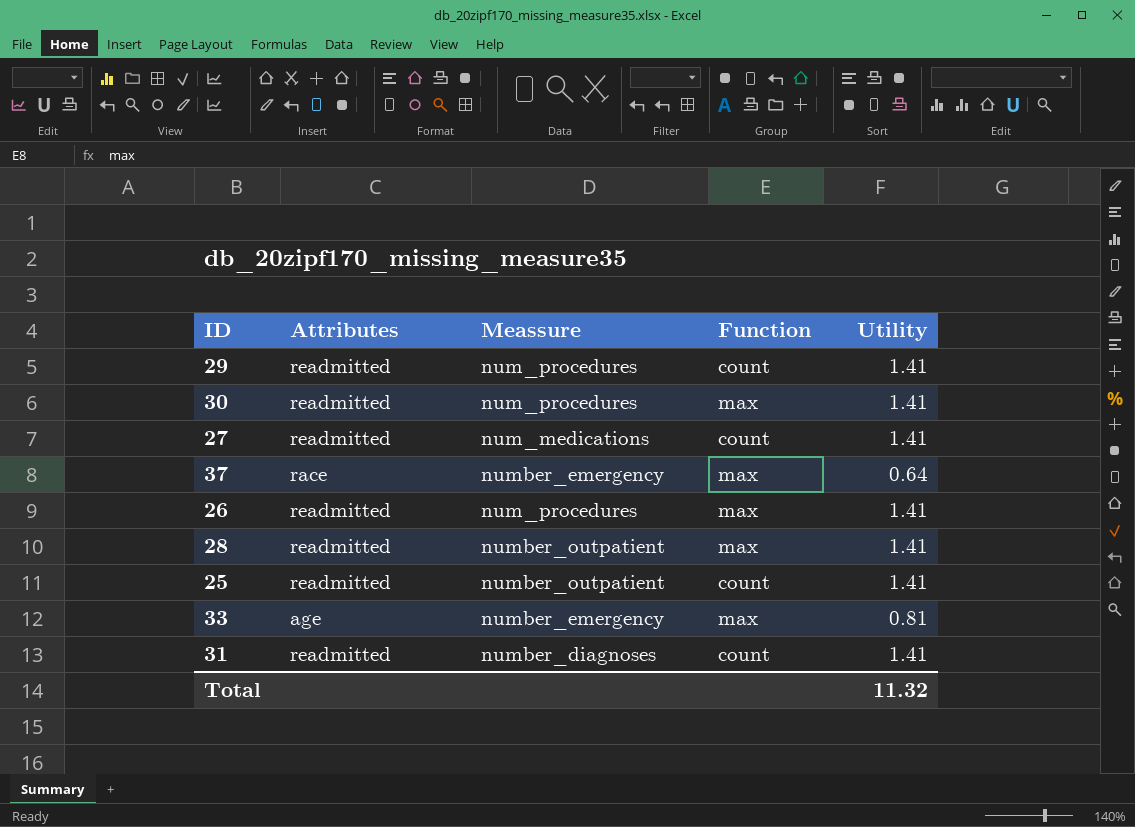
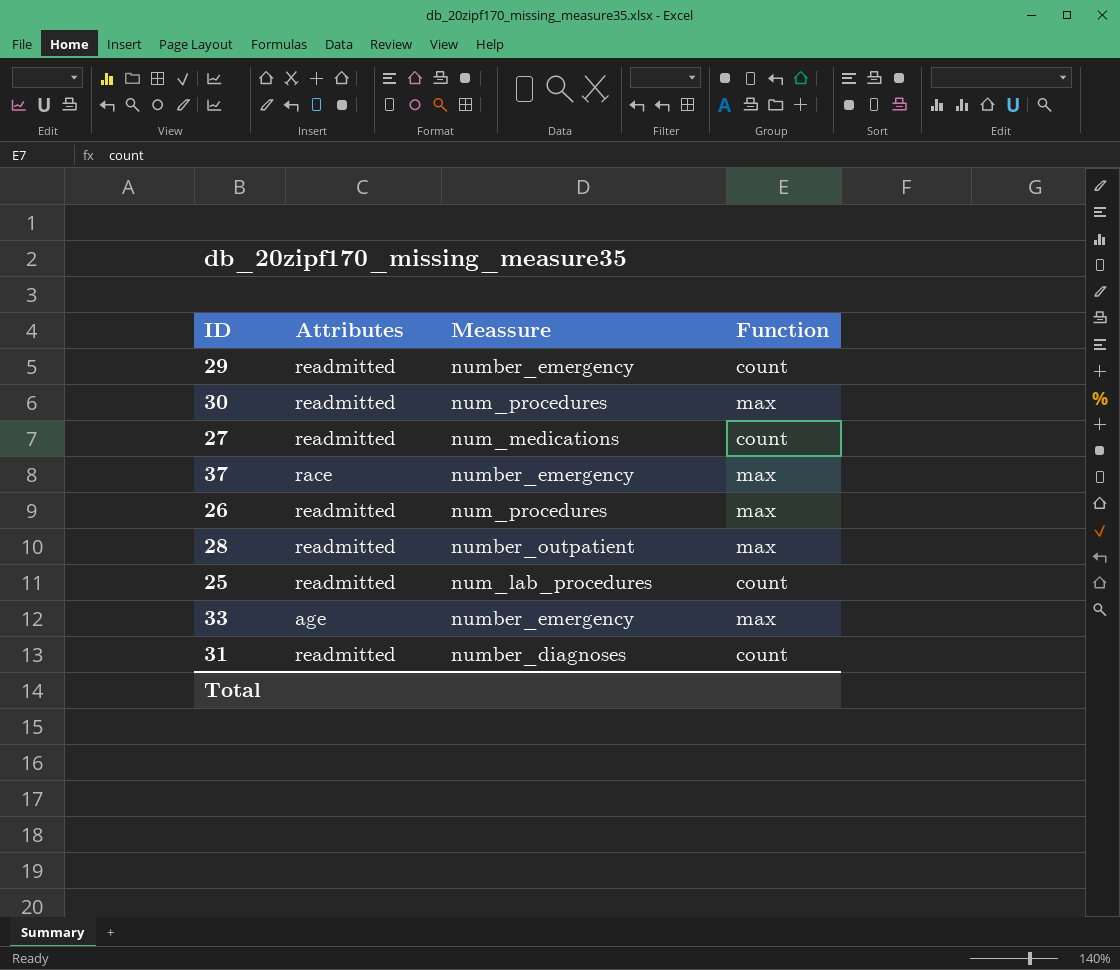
column Utility | position: 5 -> none
29 | Meassure: num_procedures -> number_emergency
25 | Meassure: number_outpatient -> num_lab_procedures

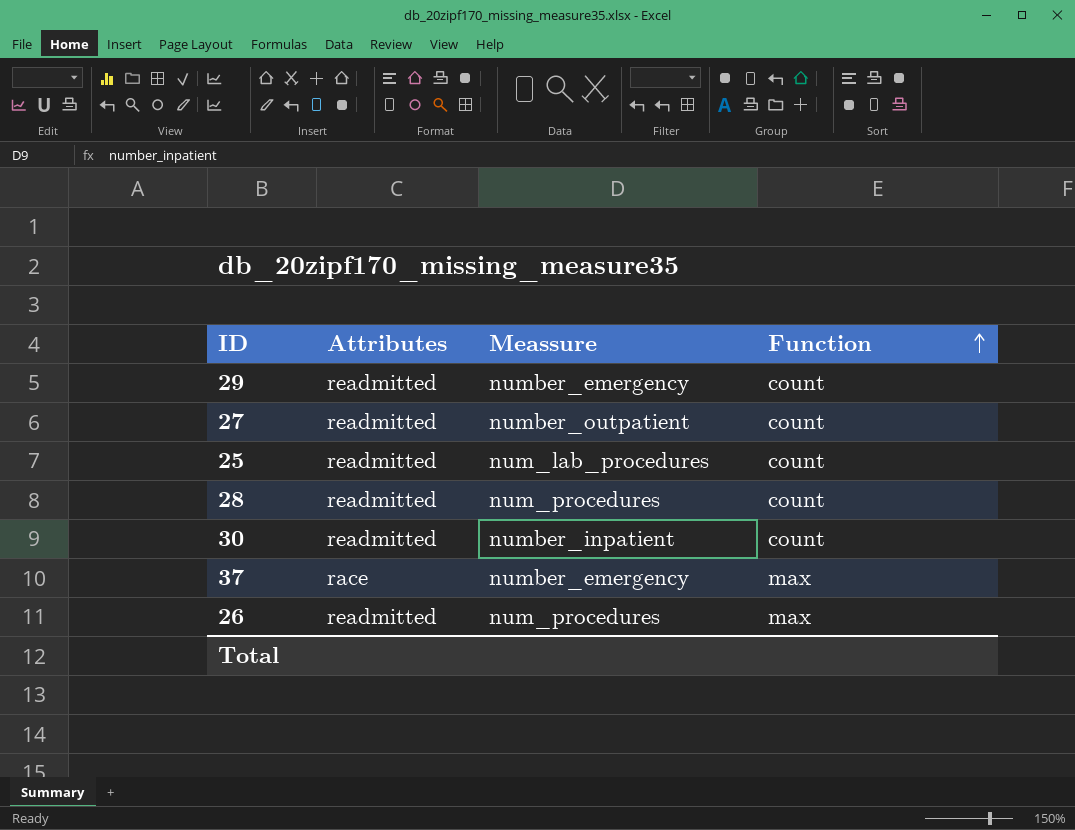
row order: none -> Function ascending
row 33: age | number_emergency | max -> none
row 31: readmitted | number_diagnoses | count -> none
27 | Meassure: num_medications -> number_outpatient
28 | Meassure: number_outpatient -> num_procedures
28 | Function: max -> count
30 | Meassure: num_procedures -> number_inpatient
30 | Function: max -> count

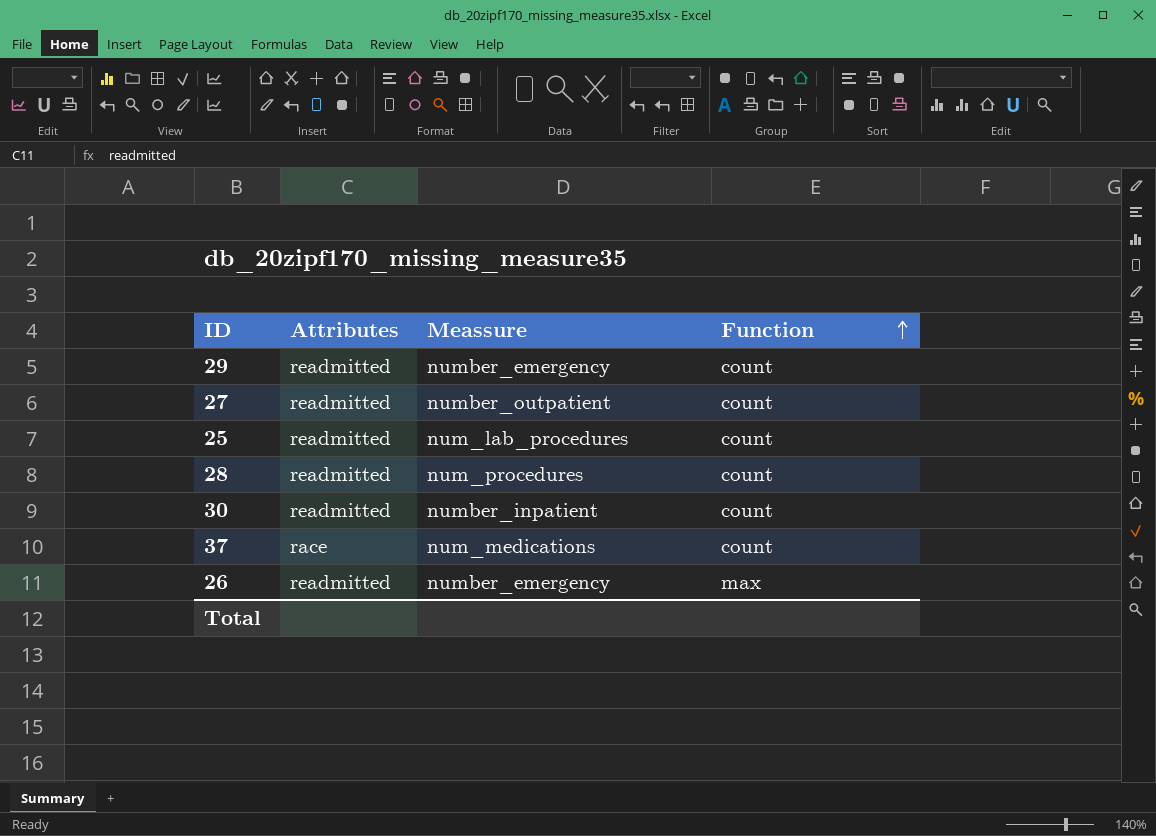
37 | Meassure: number_emergency -> num_medications
37 | Function: max -> count
26 | Meassure: num_procedures -> number_emergency

